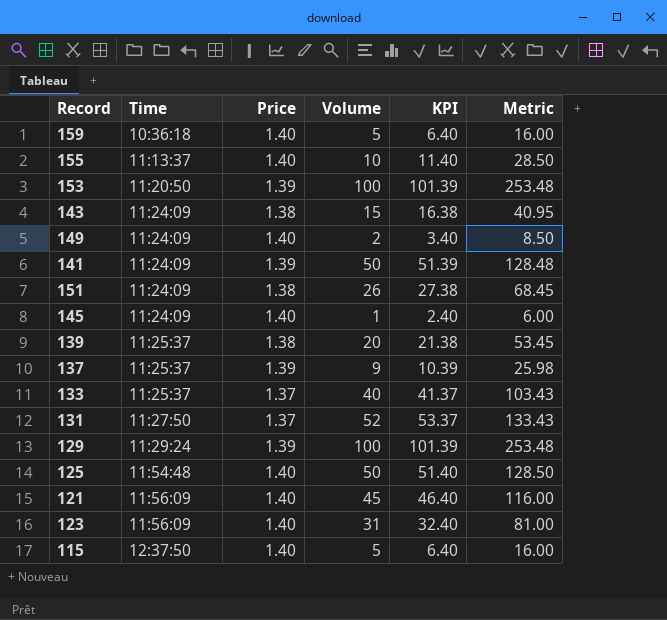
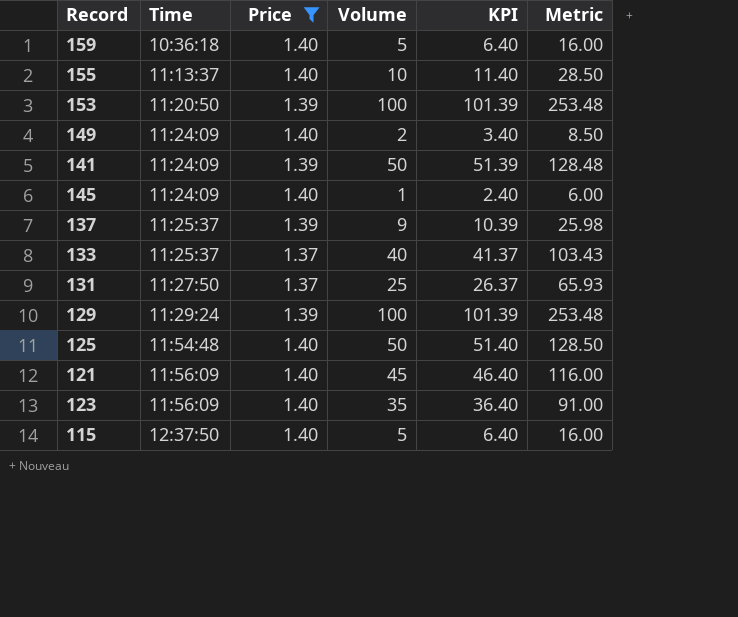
filter: none -> Price != 1.38
131 | Volume: 52 -> 25
131 | KPI: 53.37 -> 26.37
131 | Metric: 133.43 -> 65.93
123 | Volume: 31 -> 35
123 | KPI: 32.40 -> 36.40
123 | Metric: 81.00 -> 91.00

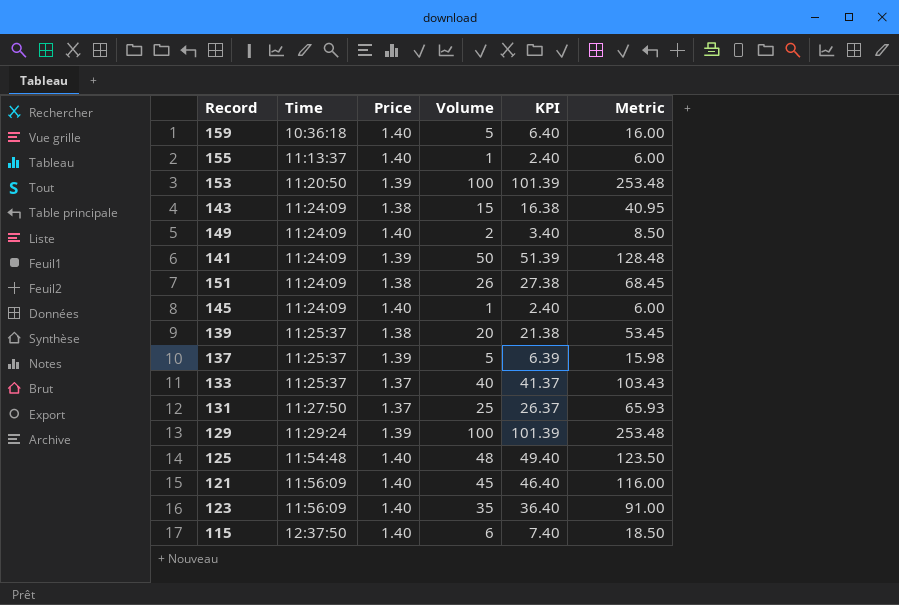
filter: Price != 1.38 -> none
155 | Volume: 10 -> 1
155 | KPI: 11.40 -> 2.40
155 | Metric: 28.50 -> 6.00
137 | Volume: 9 -> 5
137 | KPI: 10.39 -> 6.39
137 | Metric: 25.98 -> 15.98
125 | Volume: 50 -> 48
125 | KPI: 51.40 -> 49.40
125 | Metric: 128.50 -> 123.50
115 | Volume: 5 -> 6
115 | KPI: 6.40 -> 7.40
115 | Metric: 16.00 -> 18.50

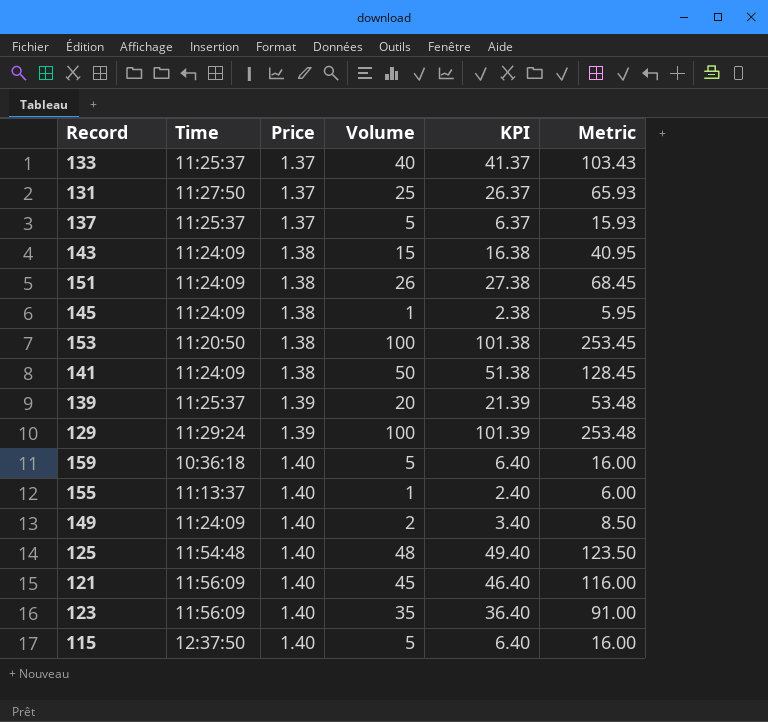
row order: Time ascending -> Price ascending
137 | Price: 1.39 -> 1.37
137 | KPI: 6.39 -> 6.37
137 | Metric: 15.98 -> 15.93
145 | Price: 1.40 -> 1.38
145 | KPI: 2.40 -> 2.38
145 | Metric: 6.00 -> 5.95
153 | Price: 1.39 -> 1.38
153 | KPI: 101.39 -> 101.38
153 | Metric: 253.48 -> 253.45
141 | Price: 1.39 -> 1.38
141 | KPI: 51.39 -> 51.38
141 | Metric: 128.48 -> 128.45
139 | Price: 1.38 -> 1.39
139 | KPI: 21.38 -> 21.39
139 | Metric: 53.45 -> 53.48
115 | Volume: 6 -> 5
115 | KPI: 7.40 -> 6.40
115 | Metric: 18.50 -> 16.00

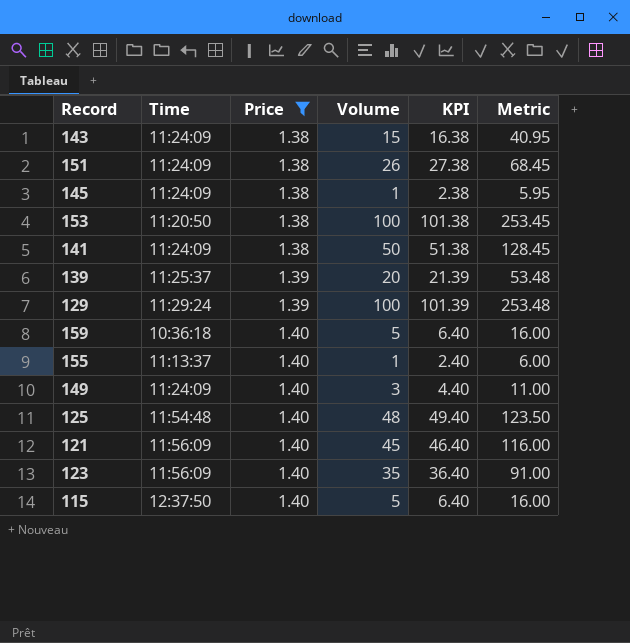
filter: none -> Price != 1.37
149 | Volume: 2 -> 3
149 | KPI: 3.40 -> 4.40
149 | Metric: 8.50 -> 11.00

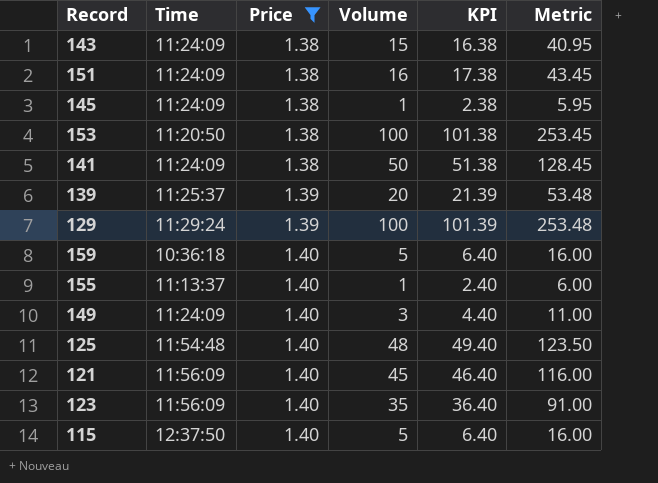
151 | Volume: 26 -> 16
151 | KPI: 27.38 -> 17.38
151 | Metric: 68.45 -> 43.45

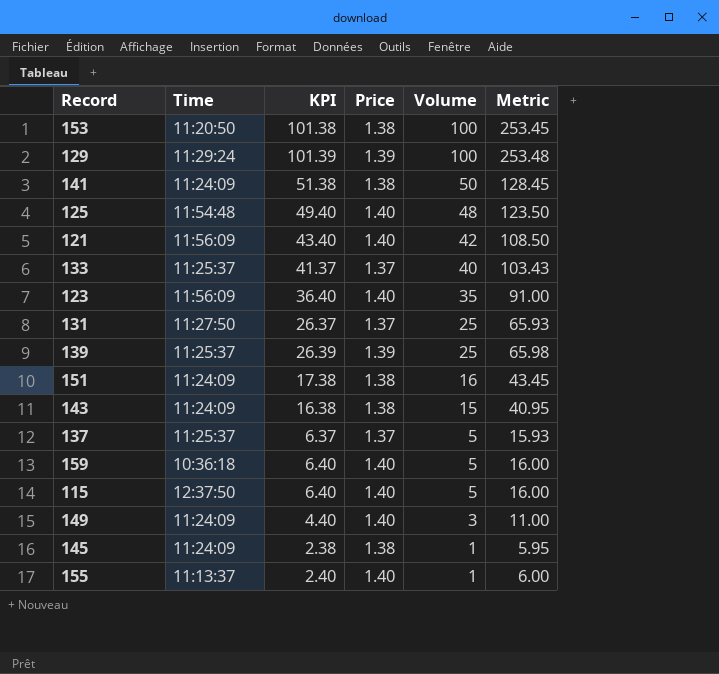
filter: Price != 1.37 -> none
row order: Price ascending -> Volume descending
column KPI | position: 5 -> 3
121 | KPI: 46.40 -> 43.40
121 | Volume: 45 -> 42
121 | Metric: 116.00 -> 108.50
139 | KPI: 21.39 -> 26.39
139 | Volume: 20 -> 25
139 | Metric: 53.48 -> 65.98

